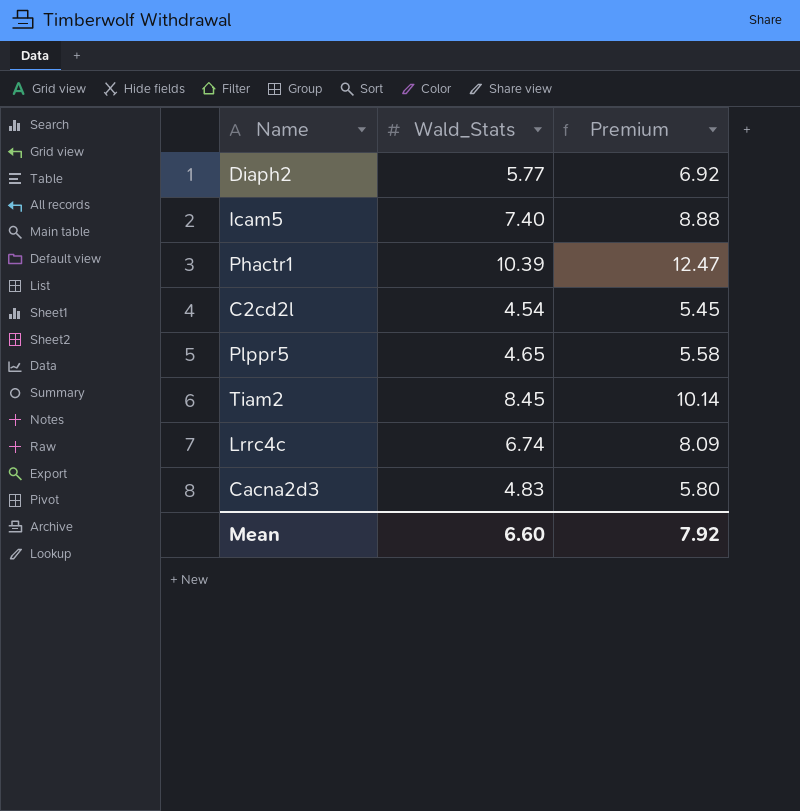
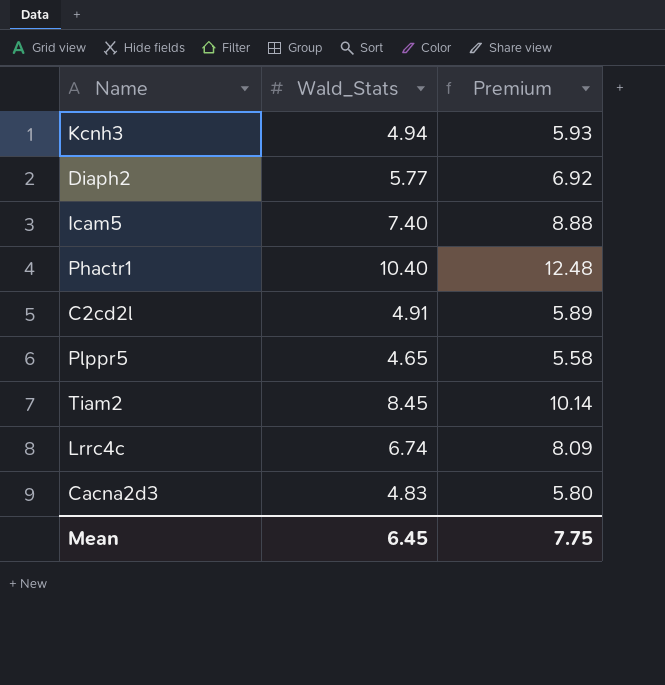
row Kcnh3: none -> 4.94 | 5.93
Phactr1 | Wald_Stats: 10.39 -> 10.40
Phactr1 | Premium: 12.47 -> 12.48
C2cd2l | Wald_Stats: 4.54 -> 4.91
C2cd2l | Premium: 5.45 -> 5.89
Mean | Wald_Stats: 6.60 -> 6.45
Mean | Premium: 7.92 -> 7.75

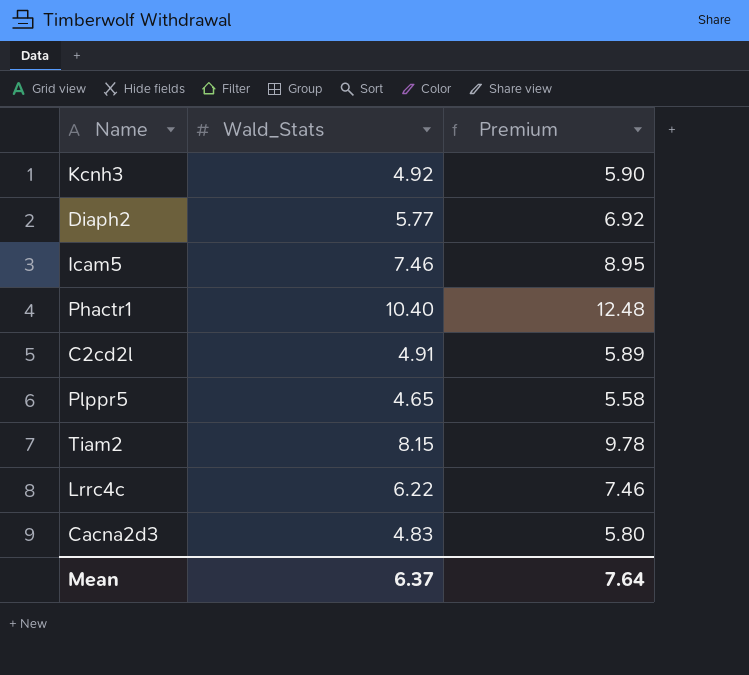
Kcnh3 | Wald_Stats: 4.94 -> 4.92
Kcnh3 | Premium: 5.93 -> 5.90
Icam5 | Wald_Stats: 7.40 -> 7.46
Icam5 | Premium: 8.88 -> 8.95
Tiam2 | Wald_Stats: 8.45 -> 8.15
Tiam2 | Premium: 10.14 -> 9.78
Lrrc4c | Wald_Stats: 6.74 -> 6.22
Lrrc4c | Premium: 8.09 -> 7.46
Mean | Wald_Stats: 6.45 -> 6.37
Mean | Premium: 7.75 -> 7.64

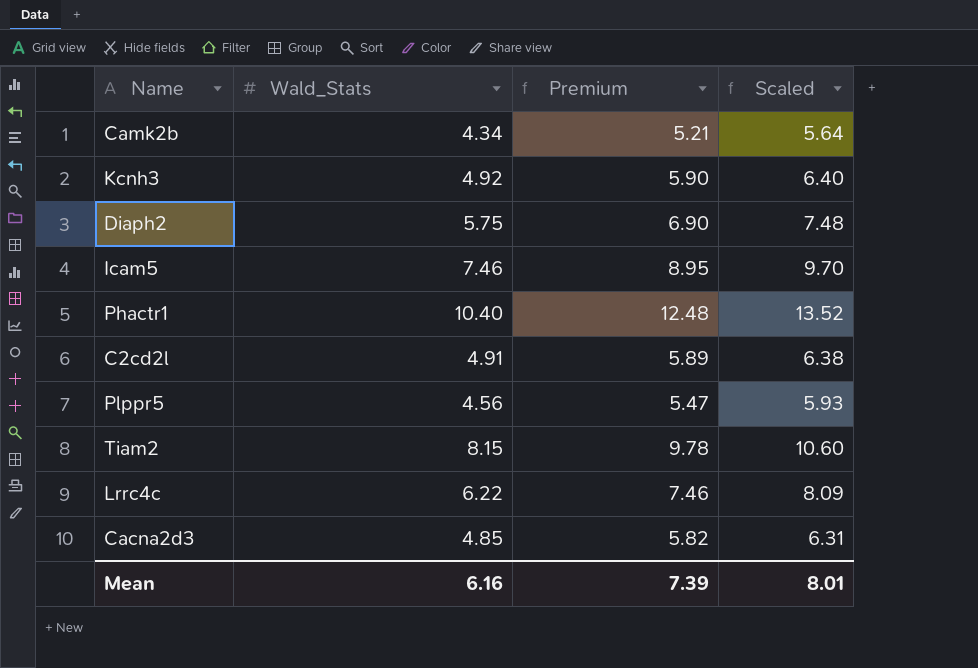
column Scaled | formula: none -> [Wald_Stats] * 1.3
row Camk2b: none -> 4.34 | 5.21 | 5.64
Diaph2 | Wald_Stats: 5.77 -> 5.75
Diaph2 | Premium: 6.92 -> 6.90
Plppr5 | Wald_Stats: 4.65 -> 4.56
Plppr5 | Premium: 5.58 -> 5.47
Cacna2d3 | Wald_Stats: 4.83 -> 4.85
Cacna2d3 | Premium: 5.80 -> 5.82
Mean | Wald_Stats: 6.37 -> 6.16
Mean | Premium: 7.64 -> 7.39

